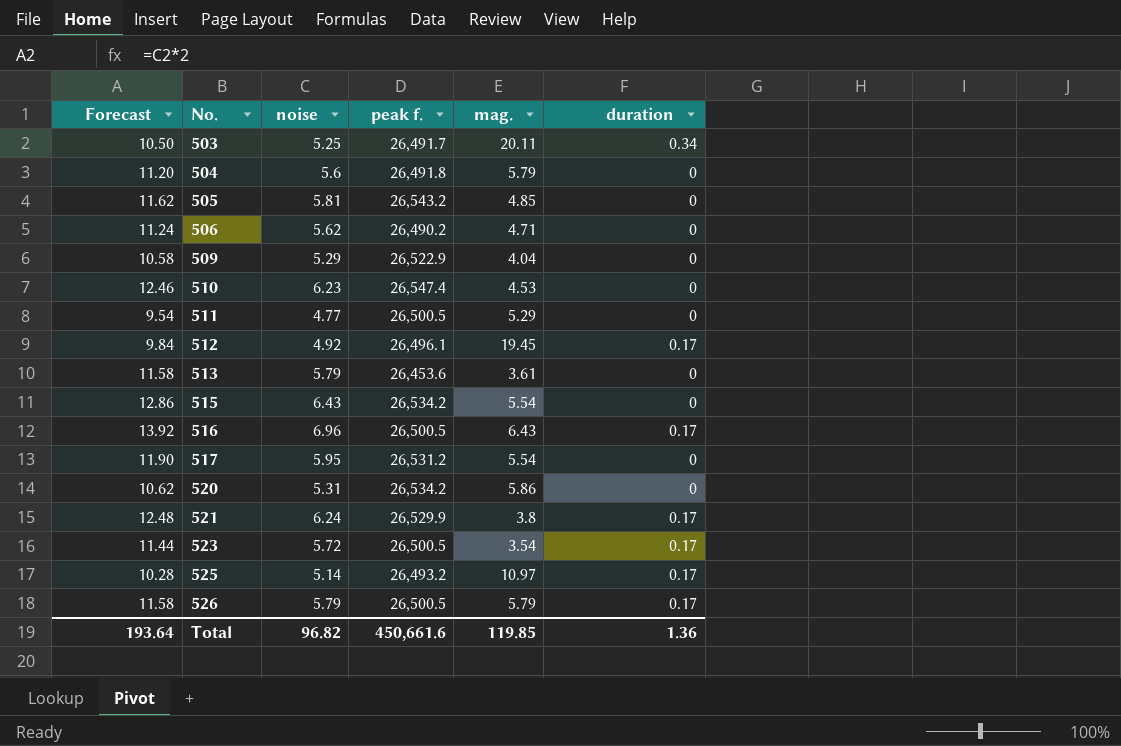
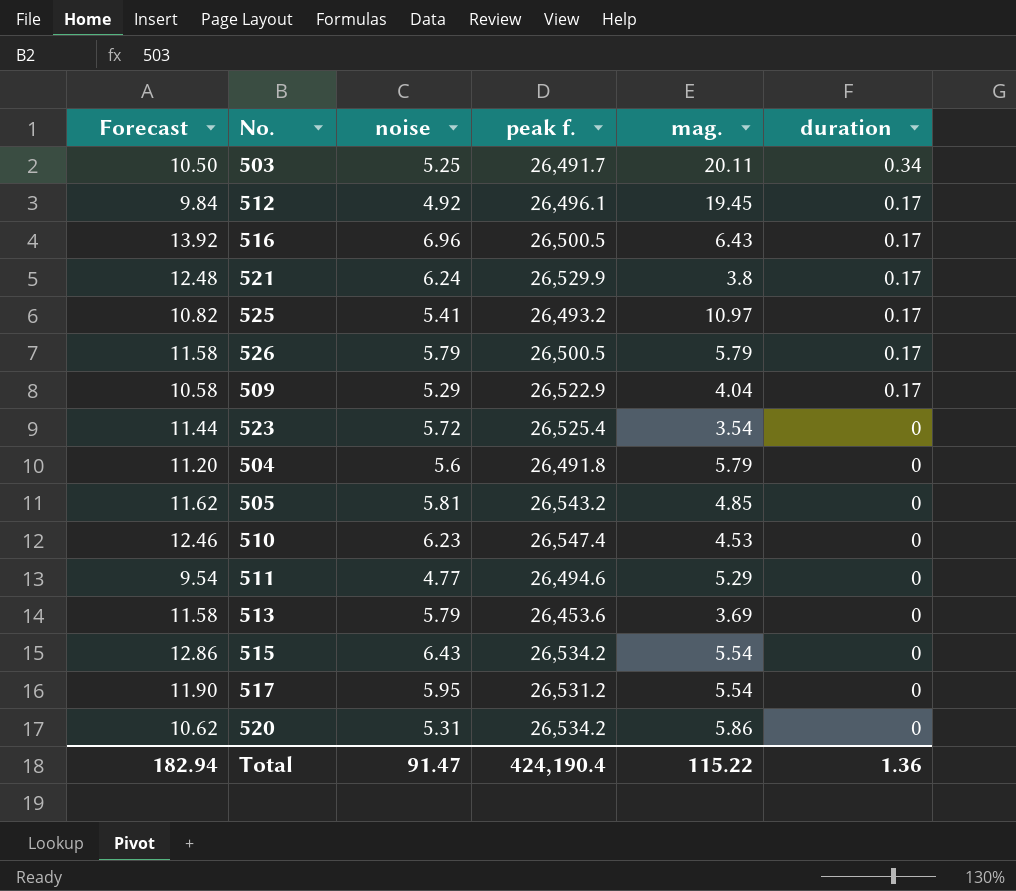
row order: No. ascending -> duration descending
row 506: 11.24 | 5.62 | 26,490.2 | 4.71 | 0 -> none
525 | Forecast: 10.28 -> 10.82
525 | noise: 5.14 -> 5.41
509 | duration: 0 -> 0.17
523 | peak f.: 26,500.5 -> 26,525.4
523 | duration: 0.17 -> 0
511 | peak f.: 26,500.5 -> 26,494.6
513 | mag.: 3.61 -> 3.69
Total | Forecast: 193.64 -> 182.94
Total | noise: 96.82 -> 91.47
Total | peak f.: 450,661.6 -> 424,190.4
Total | mag.: 119.85 -> 115.22

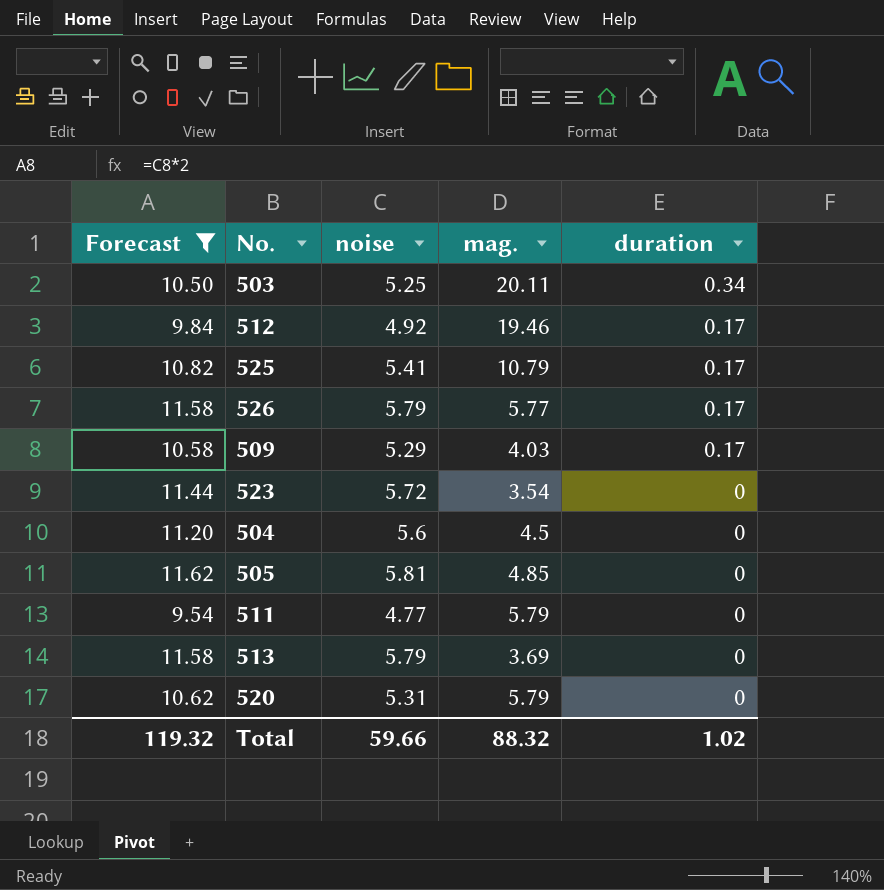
filter: none -> Forecast <= 11.62
column peak f. | position: 4 -> none
512 | mag.: 19.45 -> 19.46
525 | mag.: 10.97 -> 10.79
526 | mag.: 5.79 -> 5.77
509 | mag.: 4.04 -> 4.03
504 | mag.: 5.79 -> 4.5
511 | mag.: 5.29 -> 5.79
520 | mag.: 5.86 -> 5.79
Total | Forecast: 182.94 -> 119.32
Total | noise: 91.47 -> 59.66
Total | mag.: 115.22 -> 88.32
Total | duration: 1.36 -> 1.02

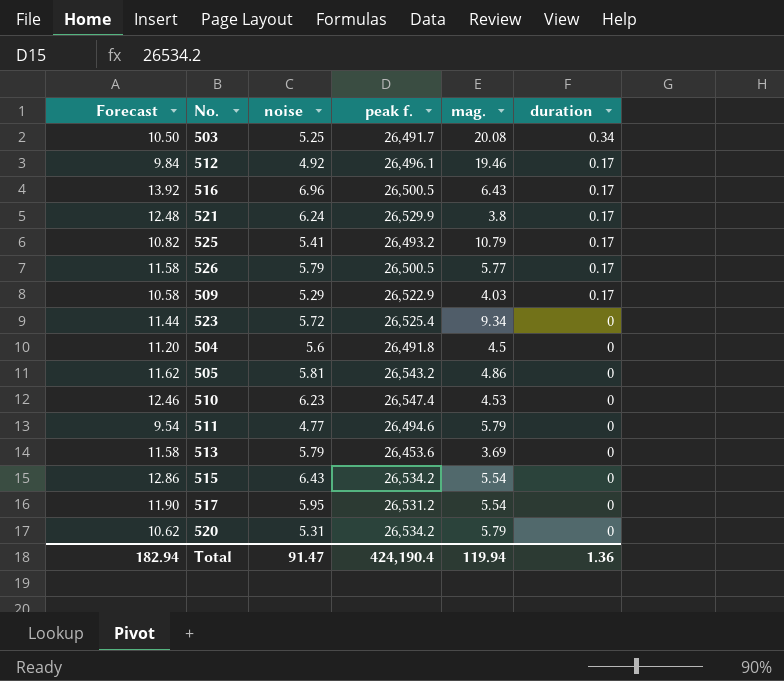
filter: Forecast <= 11.62 -> none
column peak f. | position: none -> 4
503 | mag.: 20.11 -> 20.08
523 | mag.: 3.54 -> 9.34
505 | mag.: 4.85 -> 4.86
Total | Forecast: 119.32 -> 182.94
Total | noise: 59.66 -> 91.47
Total | mag.: 88.32 -> 119.94
Total | duration: 1.02 -> 1.36

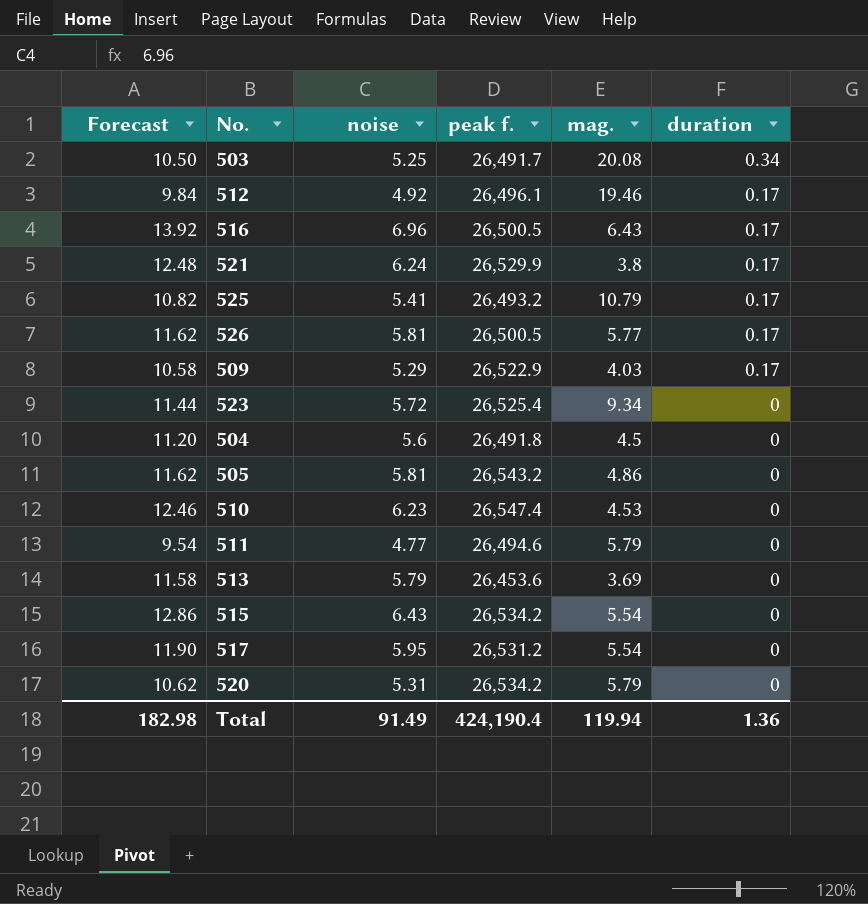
526 | Forecast: 11.58 -> 11.62
526 | noise: 5.79 -> 5.81
Total | Forecast: 182.94 -> 182.98
Total | noise: 91.47 -> 91.49

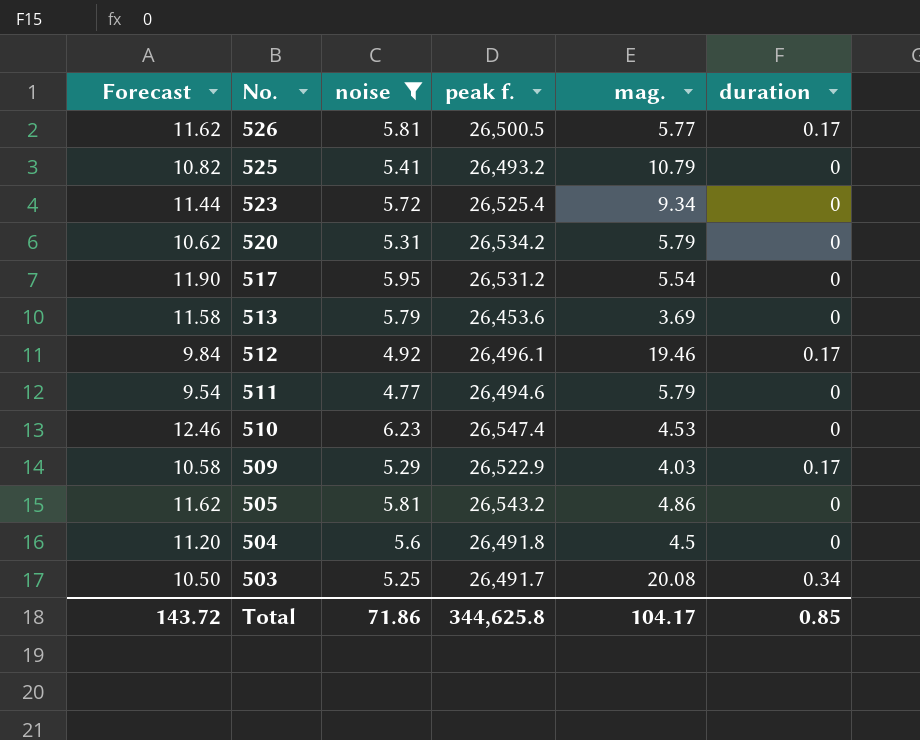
filter: none -> noise <= 6.23
row order: duration descending -> No. descending
525 | duration: 0.17 -> 0
Total | Forecast: 182.98 -> 143.72
Total | noise: 91.49 -> 71.86
Total | peak f.: 424,190.4 -> 344,625.8
Total | mag.: 119.94 -> 104.17
Total | duration: 1.36 -> 0.85

